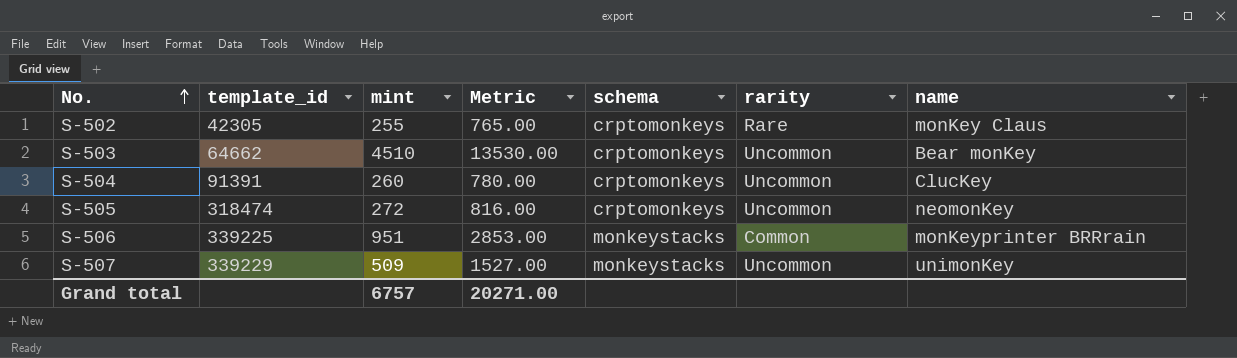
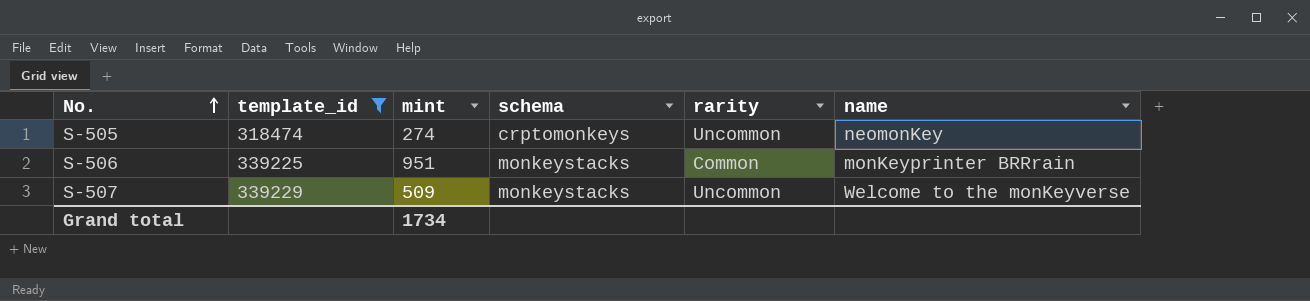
filter: none -> template_id >= 318474
column Metric | formula: [mint] * 3 -> none
S-505 | mint: 272 -> 274
S-507 | name: unimonKey -> Welcome to the monKeyverse
Grand total | mint: 6757 -> 1734

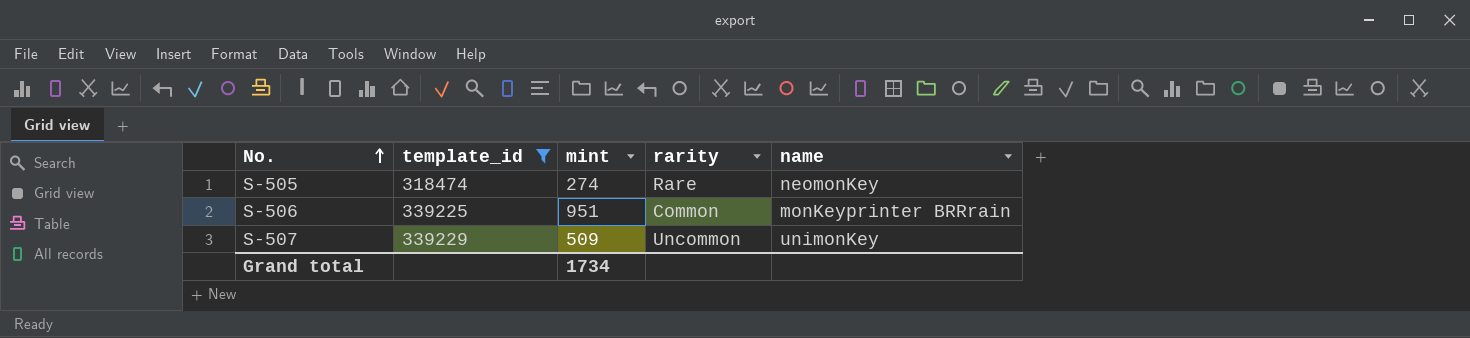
column schema | position: 4 -> none
S-505 | rarity: Uncommon -> Rare
S-507 | name: Welcome to the monKeyverse -> unimonKey

